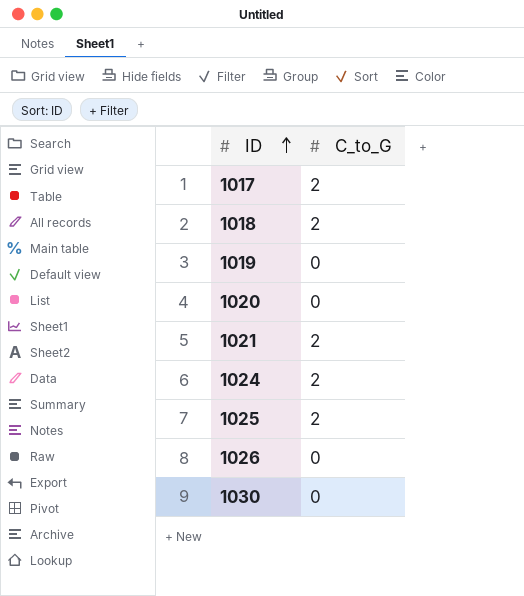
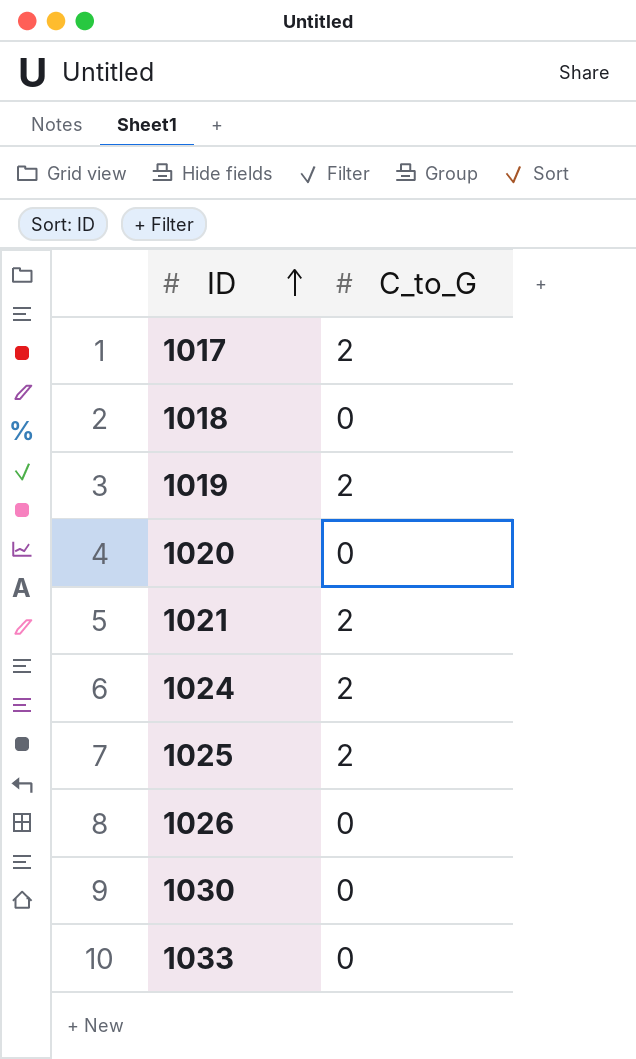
1018 | C_to_G: 2 -> 0
1019 | C_to_G: 0 -> 2
row 1033: none -> 0

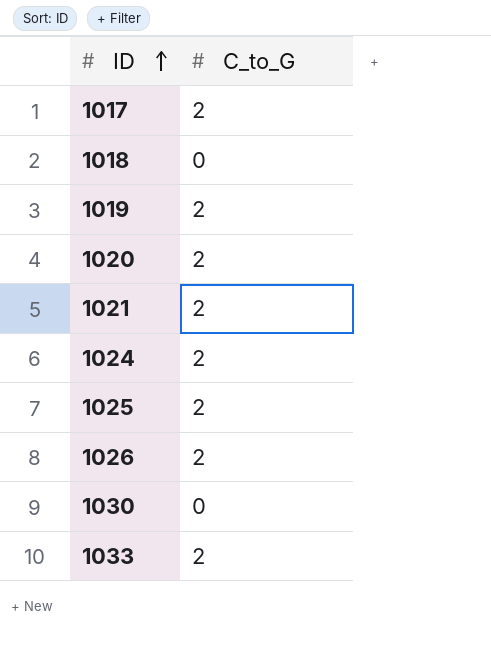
1020 | C_to_G: 0 -> 2
1026 | C_to_G: 0 -> 2
1033 | C_to_G: 0 -> 2

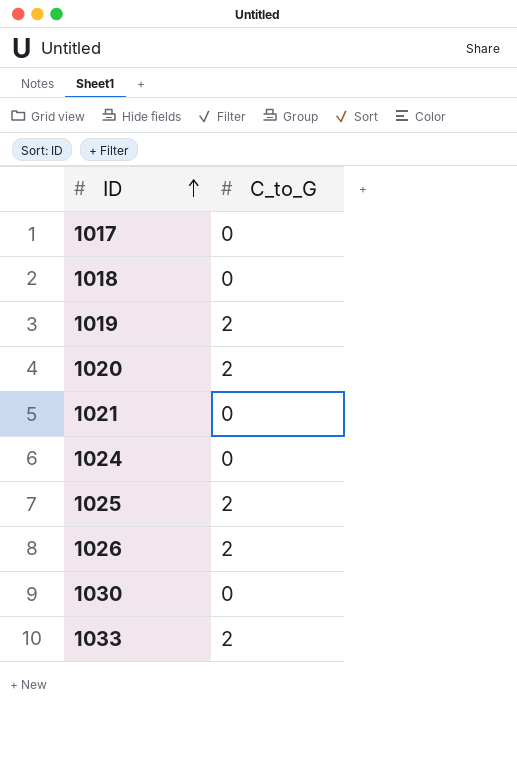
1017 | C_to_G: 2 -> 0
1021 | C_to_G: 2 -> 0
1024 | C_to_G: 2 -> 0

